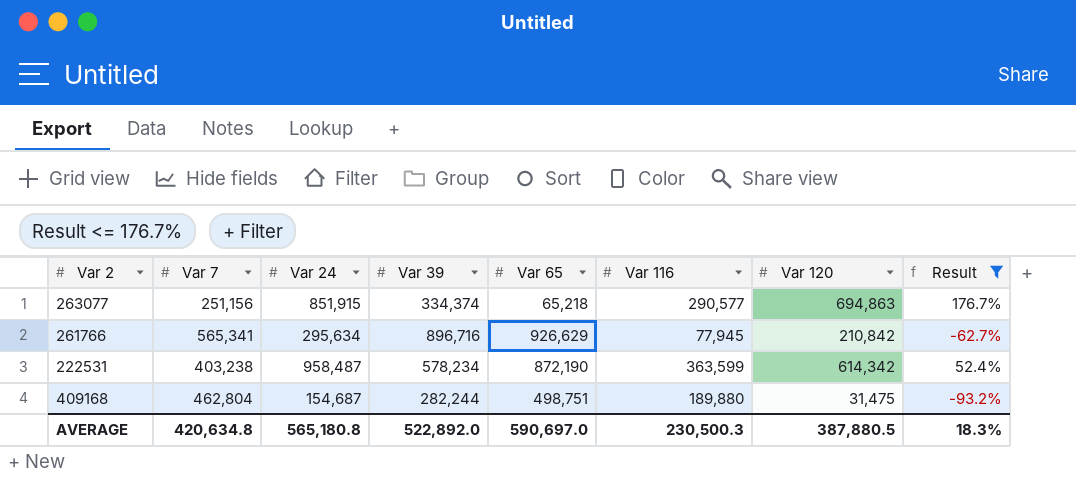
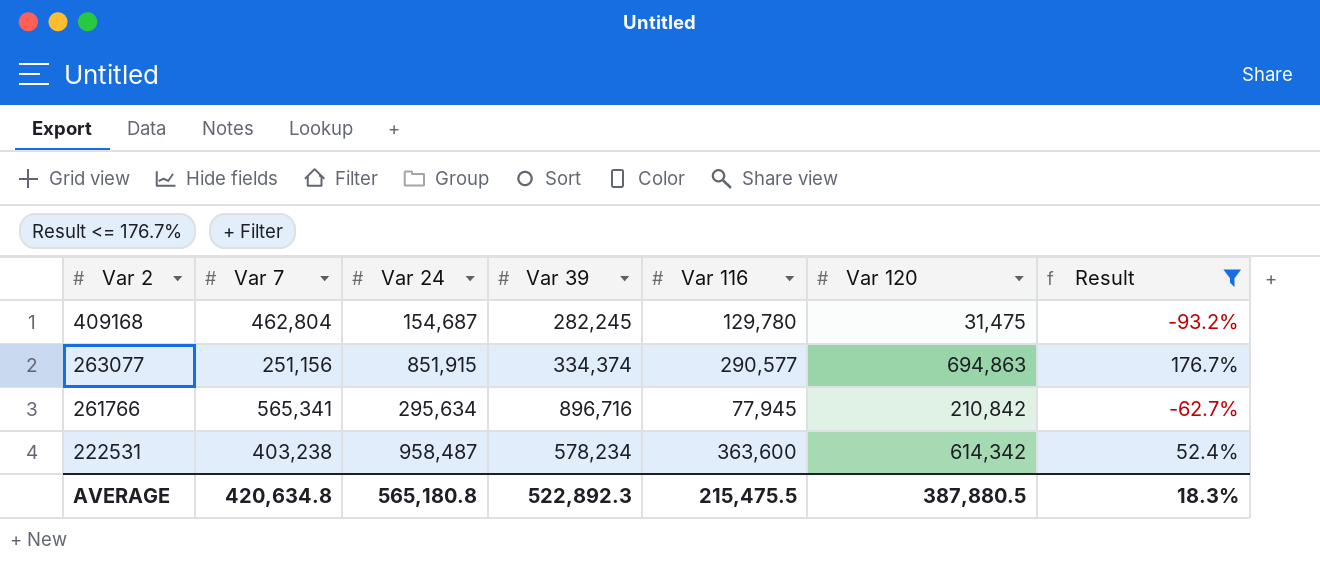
row order: none -> Var 2 descending
column Var 65 | position: 5 -> none
409168 | Var 39: 282,244 -> 282,245
409168 | Var 116: 189,880 -> 129,780
222531 | Var 116: 363,599 -> 363,600
AVERAGE | Var 39: 522,892.0 -> 522,892.3
AVERAGE | Var 116: 230,500.3 -> 215,475.5

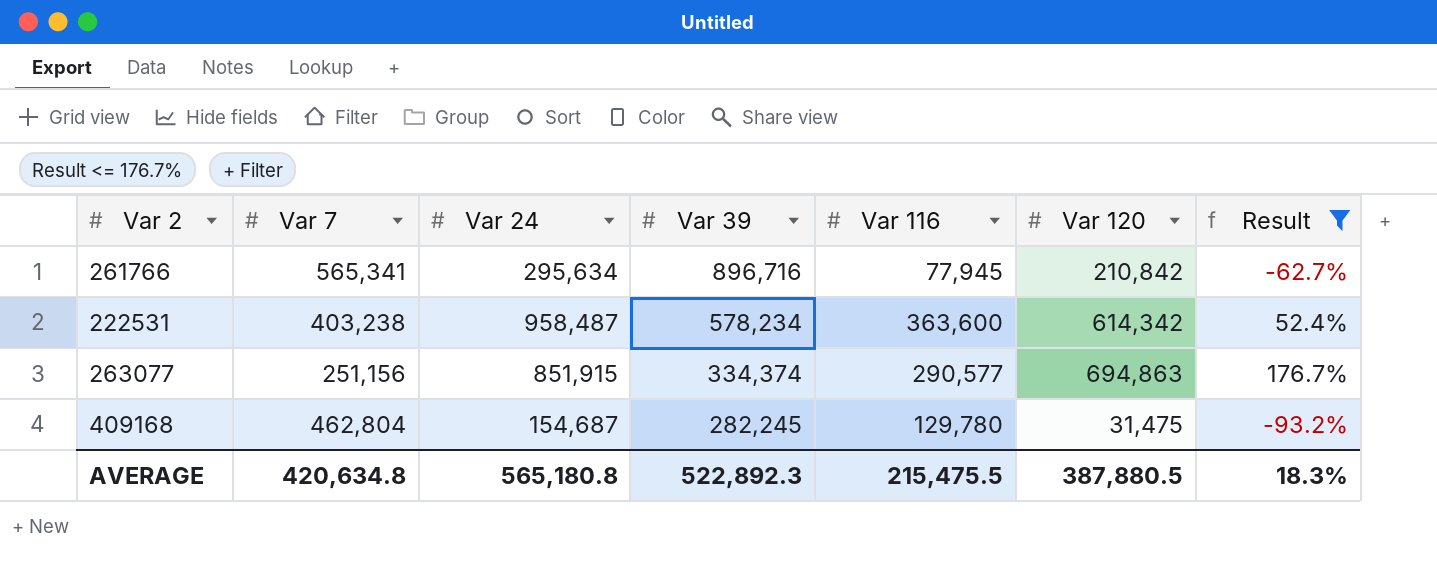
row order: Var 2 descending -> Var 39 descending

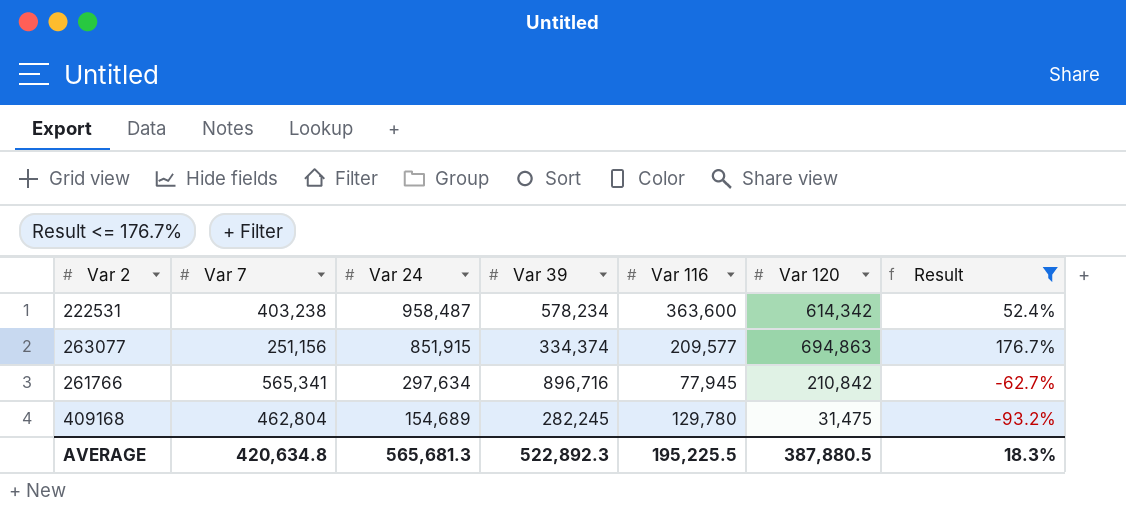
row order: Var 39 descending -> Var 24 descending
263077 | Var 116: 290,577 -> 209,577
261766 | Var 24: 295,634 -> 297,634
409168 | Var 24: 154,687 -> 154,689
AVERAGE | Var 24: 565,180.8 -> 565,681.3
AVERAGE | Var 116: 215,475.5 -> 195,225.5

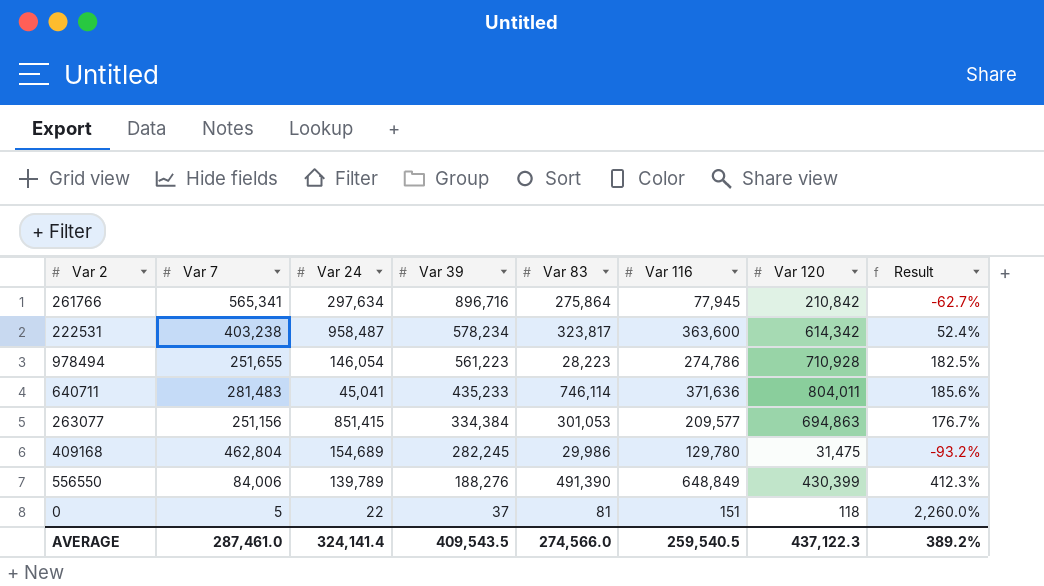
filter: Result <= 176.7% -> none
row order: Var 24 descending -> Var 39 descending
column Var 83 | position: none -> 5
263077 | Var 24: 851,915 -> 851,415
263077 | Var 39: 334,374 -> 334,384
AVERAGE | Var 7: 420,634.8 -> 287,461.0
AVERAGE | Var 24: 565,681.3 -> 324,141.4
AVERAGE | Var 39: 522,892.3 -> 409,543.5
AVERAGE | Var 116: 195,225.5 -> 259,540.5
AVERAGE | Var 120: 387,880.5 -> 437,122.3
AVERAGE | Result: 18.3% -> 389.2%

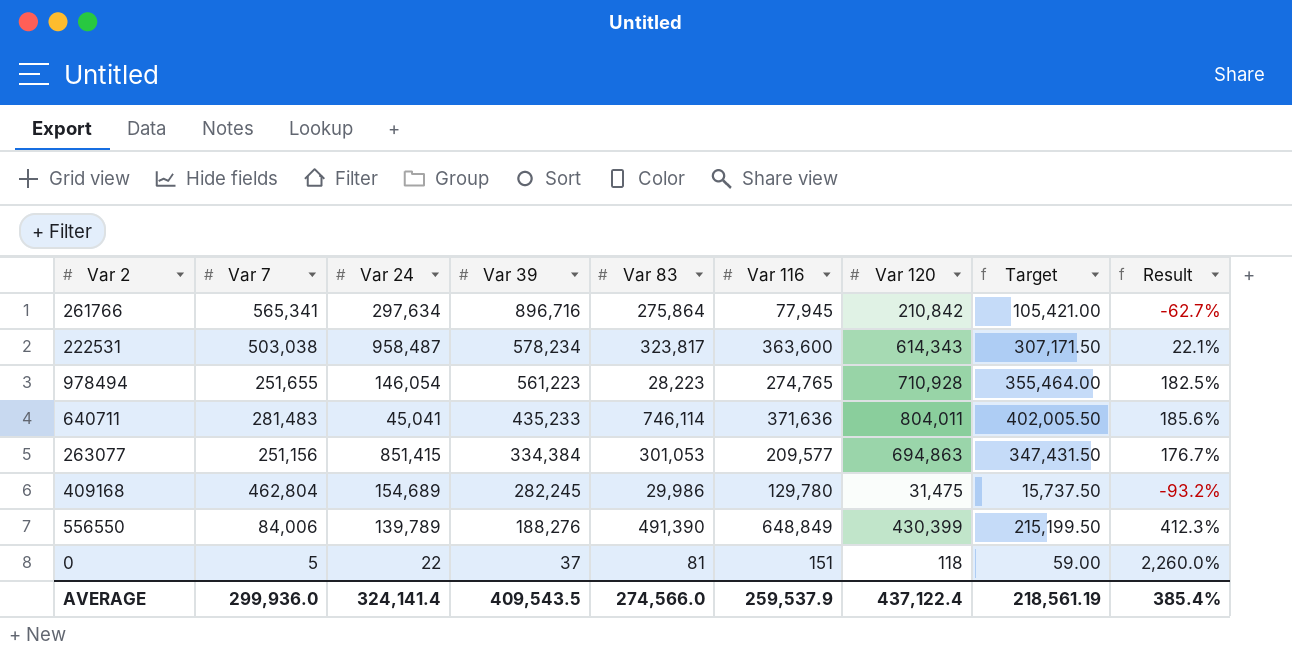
column Target | formula: none -> [Var 120] * 0.5
222531 | Var 7: 403,238 -> 503,038
222531 | Var 120: 614,342 -> 614,343
222531 | Result: 52.4% -> 22.1%
978494 | Var 116: 274,786 -> 274,765
AVERAGE | Var 7: 287,461.0 -> 299,936.0
AVERAGE | Var 116: 259,540.5 -> 259,537.9
AVERAGE | Var 120: 437,122.3 -> 437,122.4
AVERAGE | Result: 389.2% -> 385.4%

